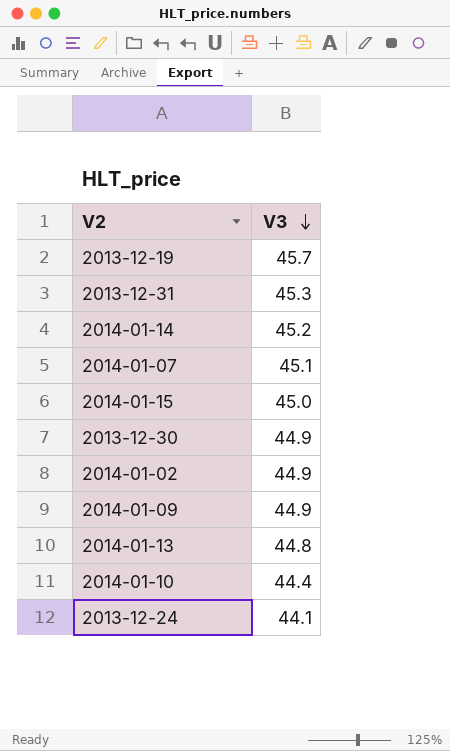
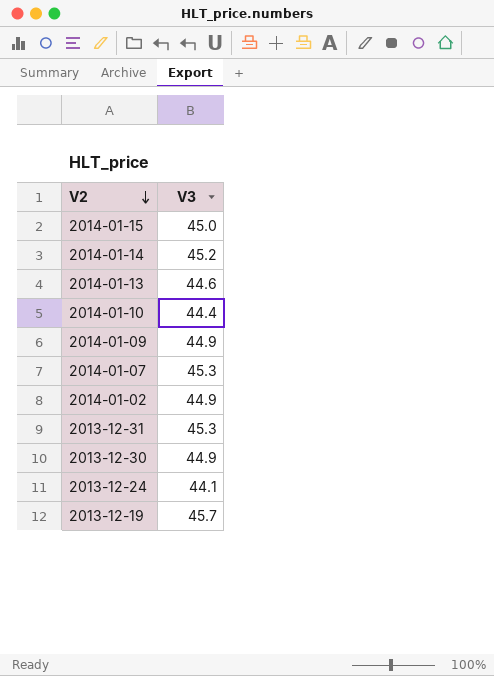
row order: V3 descending -> V2 descending
2014-01-13 | V3: 44.8 -> 44.6
2014-01-07 | V3: 45.1 -> 45.3

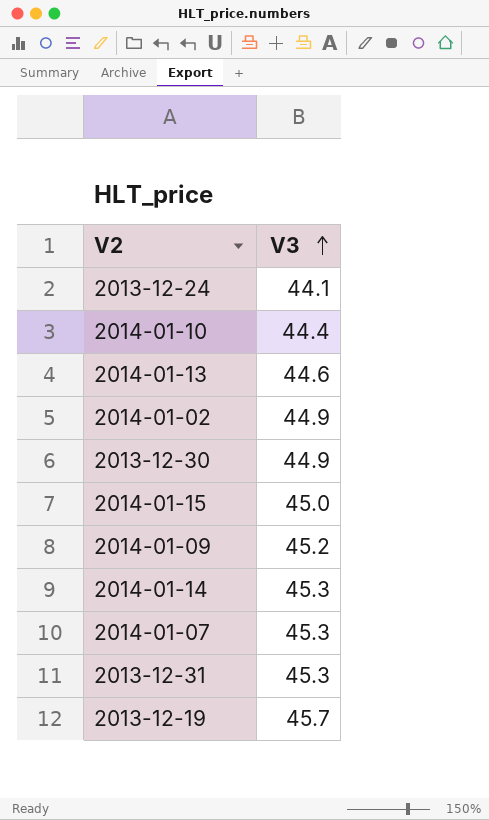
row order: V2 descending -> V3 ascending
2014-01-09 | V3: 44.9 -> 45.2
2014-01-14 | V3: 45.2 -> 45.3

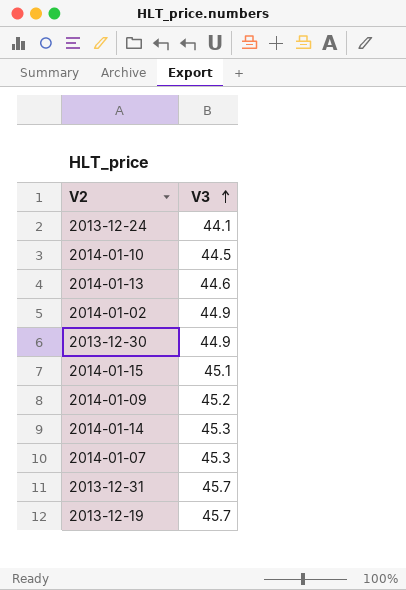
2014-01-10 | V3: 44.4 -> 44.5
2014-01-15 | V3: 45.0 -> 45.1
2013-12-31 | V3: 45.3 -> 45.7

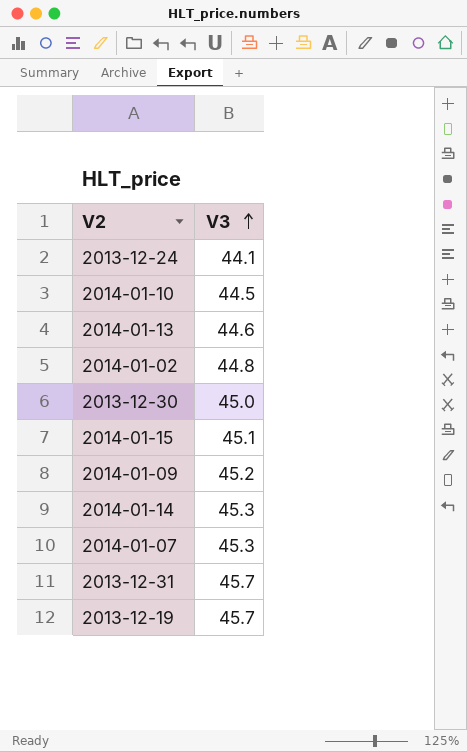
2014-01-02 | V3: 44.9 -> 44.8
2013-12-30 | V3: 44.9 -> 45.0

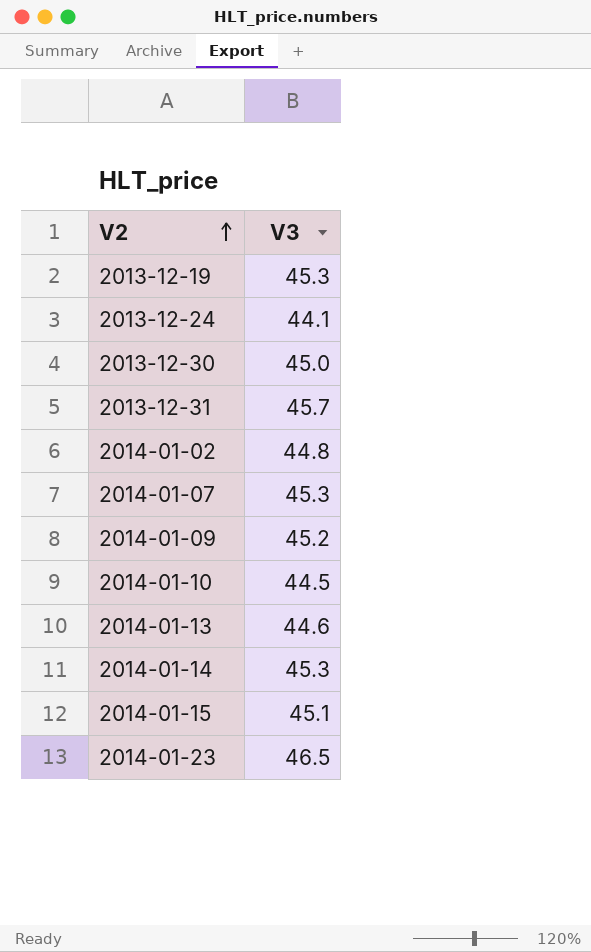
row order: V3 ascending -> V2 ascending
2013-12-19 | V3: 45.7 -> 45.3
row 2014-01-23: none -> 46.5

